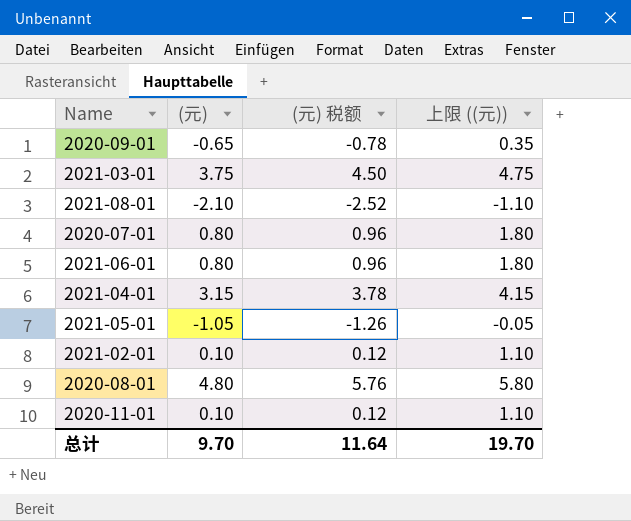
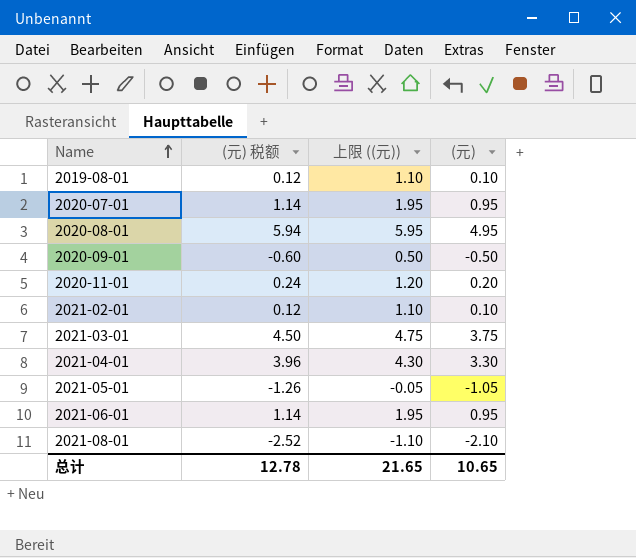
row order: none -> Name ascending
column (元) | position: 2 -> 4
row 2019-08-01: none -> 0.12 | 1.10 | 0.10
2020-07-01 | (元) 税额: 0.96 -> 1.14
2020-07-01 | 上限 ((元)): 1.80 -> 1.95
2020-07-01 | (元): 0.80 -> 0.95
2020-08-01 | (元) 税额: 5.76 -> 5.94
2020-08-01 | 上限 ((元)): 5.80 -> 5.95
2020-08-01 | (元): 4.80 -> 4.95
2020-09-01 | (元) 税额: -0.78 -> -0.60
2020-09-01 | 上限 ((元)): 0.35 -> 0.50
2020-09-01 | (元): -0.65 -> -0.50
2020-11-01 | (元) 税额: 0.12 -> 0.24
2020-11-01 | 上限 ((元)): 1.10 -> 1.20
2020-11-01 | (元): 0.10 -> 0.20
2021-04-01 | (元) 税额: 3.78 -> 3.96
2021-04-01 | 上限 ((元)): 4.15 -> 4.30
2021-04-01 | (元): 3.15 -> 3.30
2021-06-01 | (元) 税额: 0.96 -> 1.14
2021-06-01 | 上限 ((元)): 1.80 -> 1.95
2021-06-01 | (元): 0.80 -> 0.95
总计 | (元) 税额: 11.64 -> 12.78
总计 | 上限 ((元)): 19.70 -> 21.65
总计 | (元): 9.70 -> 10.65

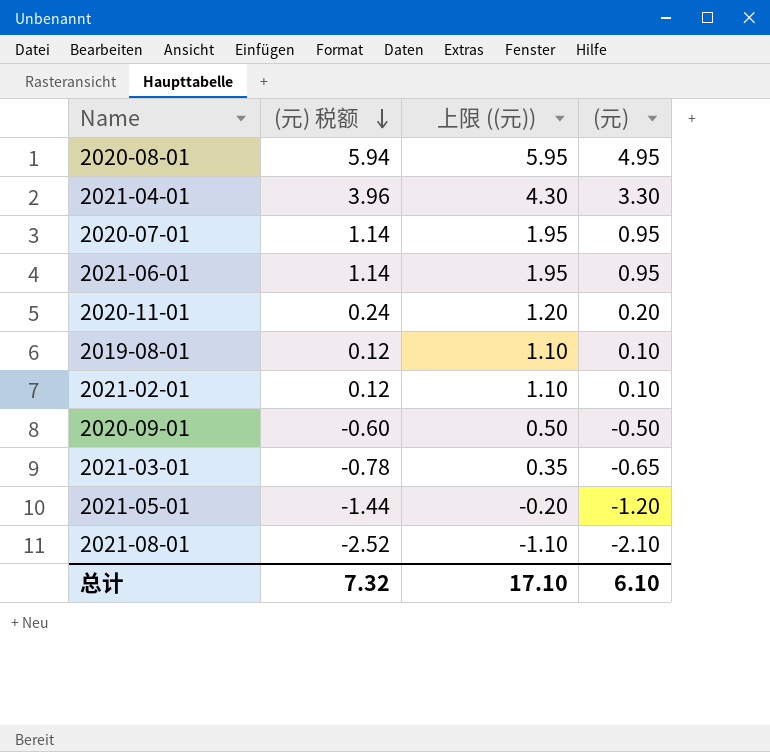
row order: Name ascending -> (元) 税额 descending
2021-03-01 | (元) 税额: 4.50 -> -0.78
2021-03-01 | 上限 ((元)): 4.75 -> 0.35
2021-03-01 | (元): 3.75 -> -0.65
2021-05-01 | (元) 税额: -1.26 -> -1.44
2021-05-01 | 上限 ((元)): -0.05 -> -0.20
2021-05-01 | (元): -1.05 -> -1.20
总计 | (元) 税额: 12.78 -> 7.32
总计 | 上限 ((元)): 21.65 -> 17.10
总计 | (元): 10.65 -> 6.10

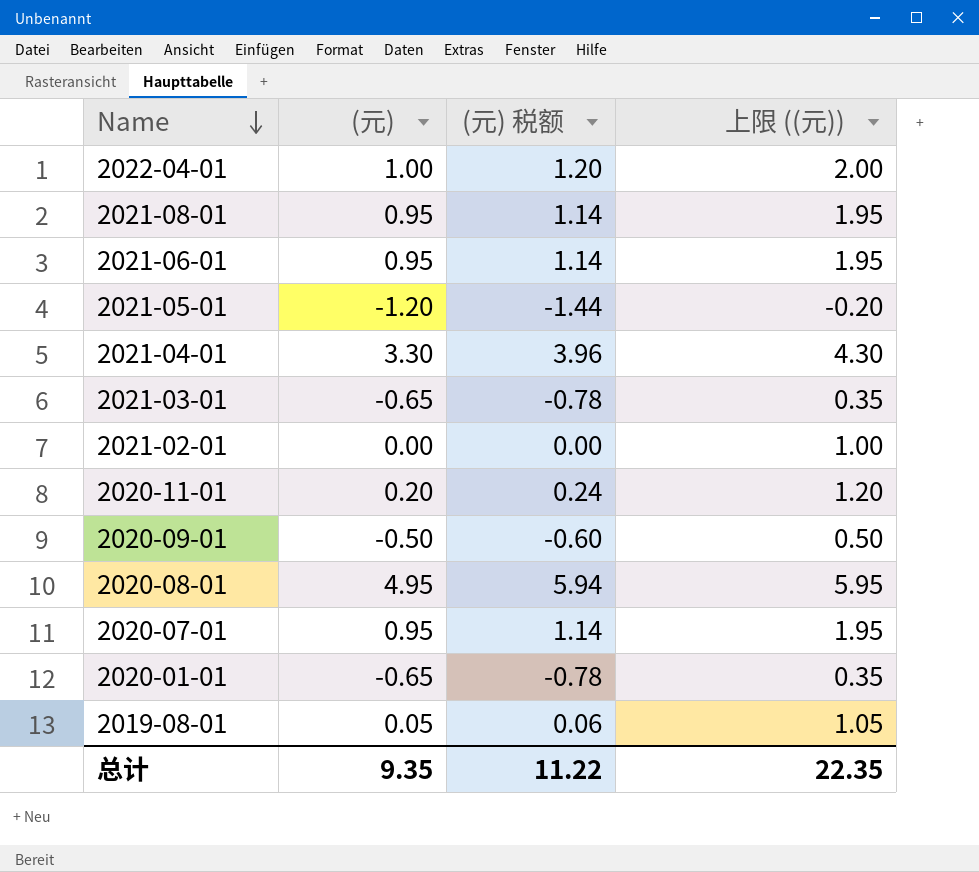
row order: (元) 税额 descending -> Name descending
column (元) | position: 4 -> 2
row 2022-04-01: none -> 1.00 | 1.20 | 2.00
2021-08-01 | (元): -2.10 -> 0.95
2021-08-01 | (元) 税额: -2.52 -> 1.14
2021-08-01 | 上限 ((元)): -1.10 -> 1.95
2021-02-01 | (元): 0.10 -> 0.00
2021-02-01 | (元) 税额: 0.12 -> 0.00
2021-02-01 | 上限 ((元)): 1.10 -> 1.00
row 2020-01-01: none -> -0.65 | -0.78 | 0.35
2019-08-01 | (元): 0.10 -> 0.05
2019-08-01 | (元) 税额: 0.12 -> 0.06
2019-08-01 | 上限 ((元)): 1.10 -> 1.05
总计 | (元): 6.10 -> 9.35
总计 | (元) 税额: 7.32 -> 11.22
总计 | 上限 ((元)): 17.10 -> 22.35

